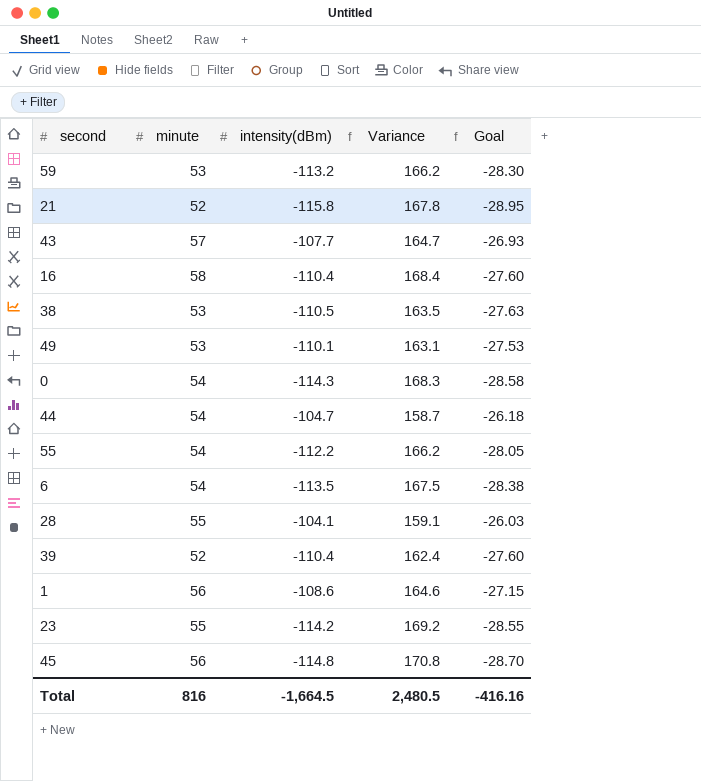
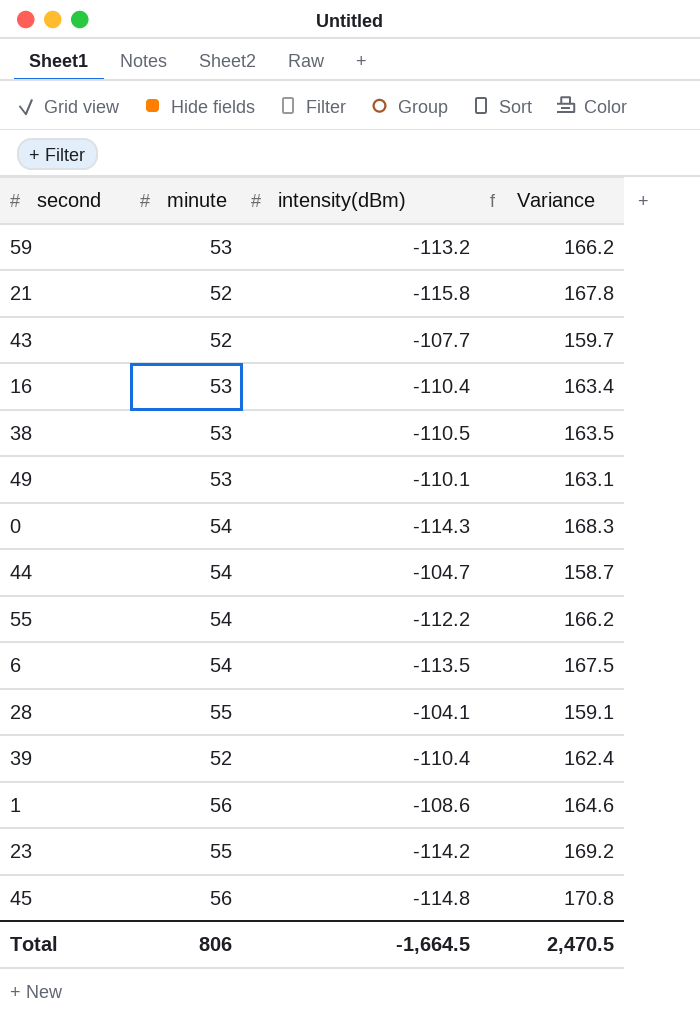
column Goal | formula: [intensity(dBm)] * 0.25 -> none
43 | minute: 57 -> 52
43 | Variance: 164.7 -> 159.7
16 | minute: 58 -> 53
16 | Variance: 168.4 -> 163.4
Total | minute: 816 -> 806
Total | Variance: 2,480.5 -> 2,470.5

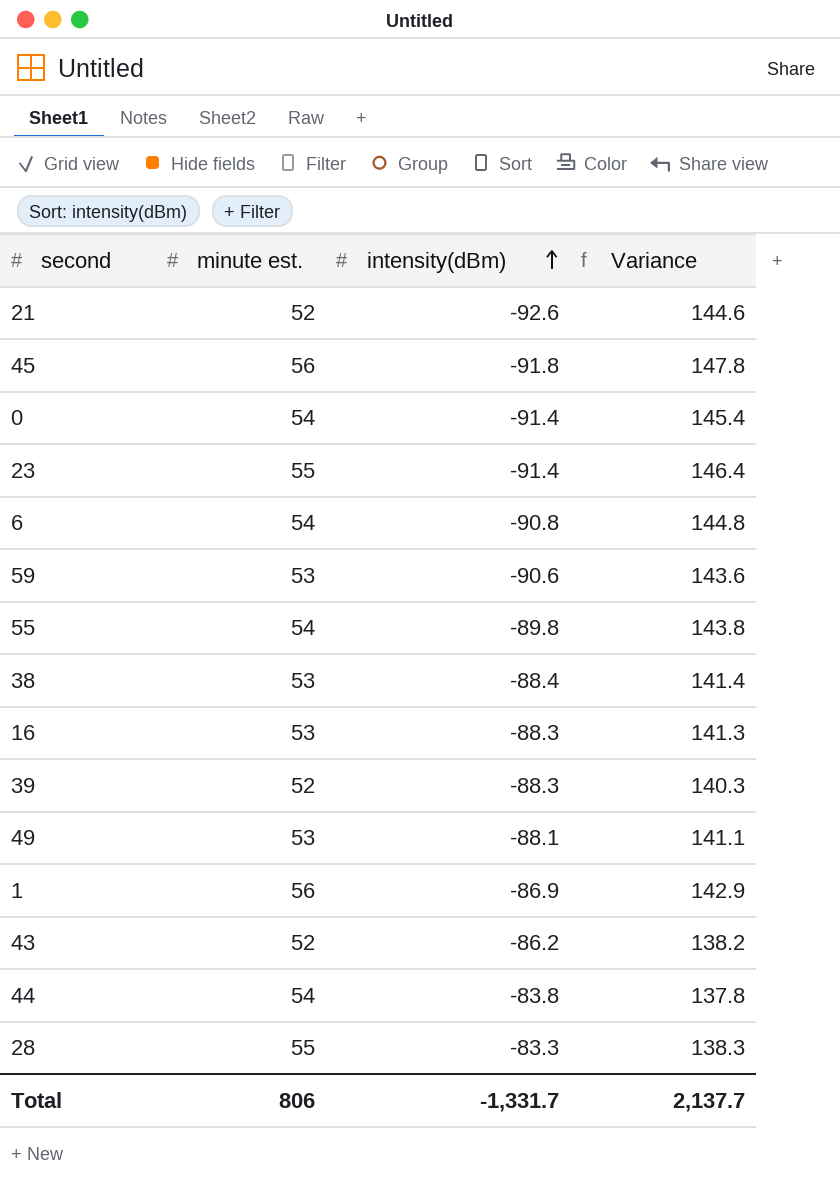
row order: none -> intensity(dBm) ascending
column name: minute -> minute est.
21 | intensity(dBm): -115.8 -> -92.6
21 | Variance: 167.8 -> 144.6
45 | intensity(dBm): -114.8 -> -91.8
45 | Variance: 170.8 -> 147.8
0 | intensity(dBm): -114.3 -> -91.4
0 | Variance: 168.3 -> 145.4
23 | intensity(dBm): -114.2 -> -91.4
23 | Variance: 169.2 -> 146.4
6 | intensity(dBm): -113.5 -> -90.8
6 | Variance: 167.5 -> 144.8
59 | intensity(dBm): -113.2 -> -90.6
59 | Variance: 166.2 -> 143.6
55 | intensity(dBm): -112.2 -> -89.8
55 | Variance: 166.2 -> 143.8
38 | intensity(dBm): -110.5 -> -88.4
38 | Variance: 163.5 -> 141.4
16 | intensity(dBm): -110.4 -> -88.3
16 | Variance: 163.4 -> 141.3
39 | intensity(dBm): -110.4 -> -88.3
39 | Variance: 162.4 -> 140.3
49 | intensity(dBm): -110.1 -> -88.1
49 | Variance: 163.1 -> 141.1
1 | intensity(dBm): -108.6 -> -86.9
1 | Variance: 164.6 -> 142.9
43 | intensity(dBm): -107.7 -> -86.2
43 | Variance: 159.7 -> 138.2
44 | intensity(dBm): -104.7 -> -83.8
44 | Variance: 158.7 -> 137.8
28 | intensity(dBm): -104.1 -> -83.3
28 | Variance: 159.1 -> 138.3
Total | intensity(dBm): -1,664.5 -> -1,331.7
Total | Variance: 2,470.5 -> 2,137.7

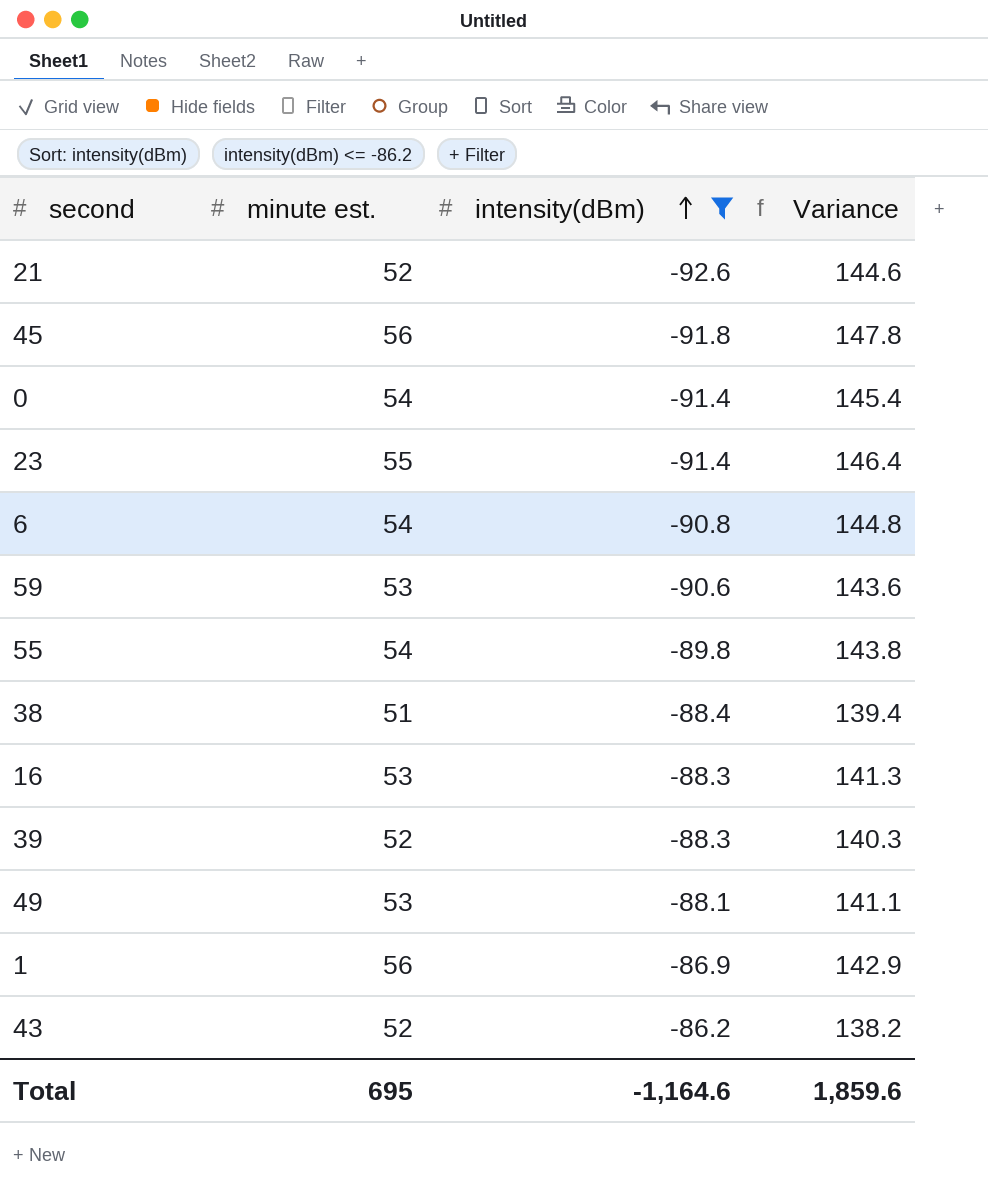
filter: none -> intensity(dBm) <= -86.2
38 | minute est.: 53 -> 51
38 | Variance: 141.4 -> 139.4
Total | minute est.: 806 -> 695
Total | intensity(dBm): -1,331.7 -> -1,164.6
Total | Variance: 2,137.7 -> 1,859.6

